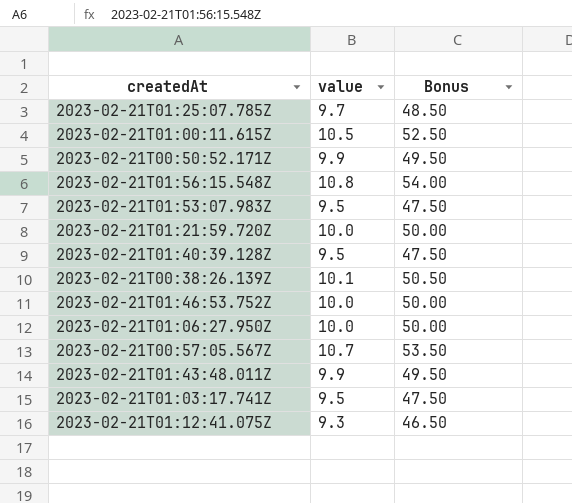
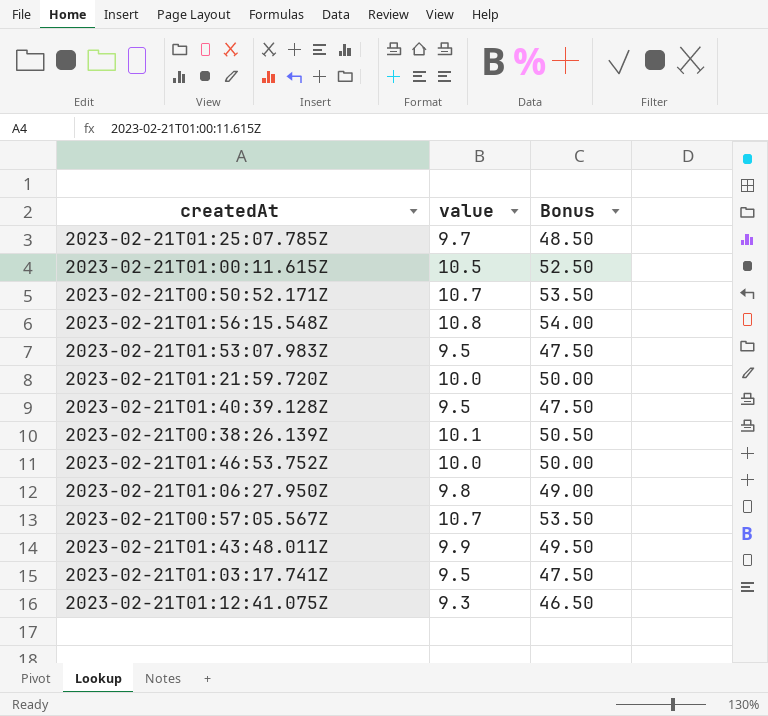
2023-02-21T00:50:52.171Z | value: 9.9 -> 10.7
2023-02-21T00:50:52.171Z | Bonus: 49.50 -> 53.50
2023-02-21T01:06:27.950Z | value: 10.0 -> 9.8
2023-02-21T01:06:27.950Z | Bonus: 50.00 -> 49.00

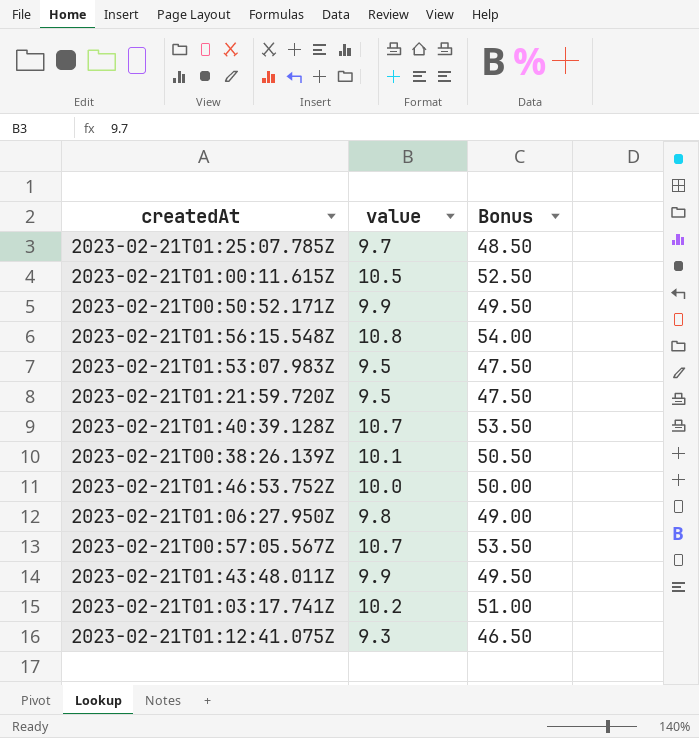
2023-02-21T00:50:52.171Z | value: 10.7 -> 9.9
2023-02-21T00:50:52.171Z | Bonus: 53.50 -> 49.50
2023-02-21T01:21:59.720Z | value: 10.0 -> 9.5
2023-02-21T01:21:59.720Z | Bonus: 50.00 -> 47.50
2023-02-21T01:40:39.128Z | value: 9.5 -> 10.7
2023-02-21T01:40:39.128Z | Bonus: 47.50 -> 53.50
2023-02-21T01:03:17.741Z | value: 9.5 -> 10.2
2023-02-21T01:03:17.741Z | Bonus: 47.50 -> 51.00

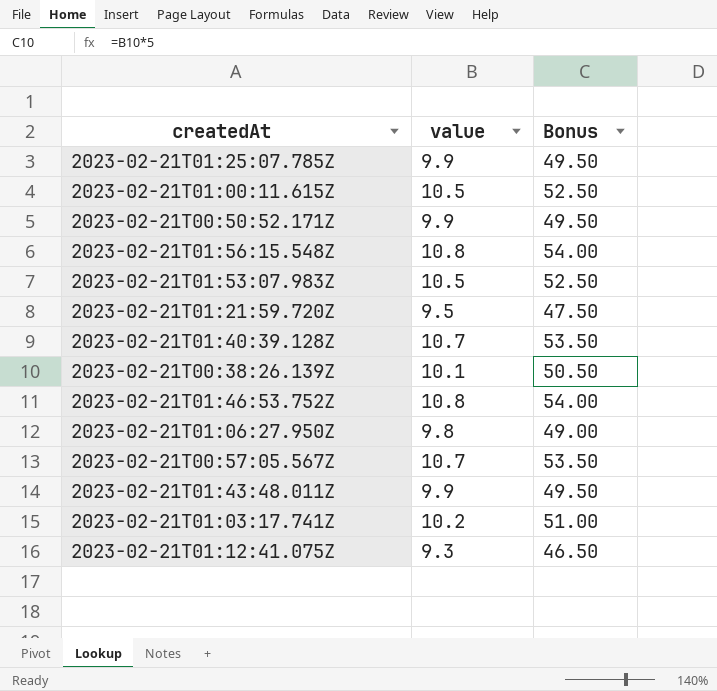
2023-02-21T01:25:07.785Z | value: 9.7 -> 9.9
2023-02-21T01:25:07.785Z | Bonus: 48.50 -> 49.50
2023-02-21T01:53:07.983Z | value: 9.5 -> 10.5
2023-02-21T01:53:07.983Z | Bonus: 47.50 -> 52.50
2023-02-21T01:46:53.752Z | value: 10.0 -> 10.8
2023-02-21T01:46:53.752Z | Bonus: 50.00 -> 54.00

